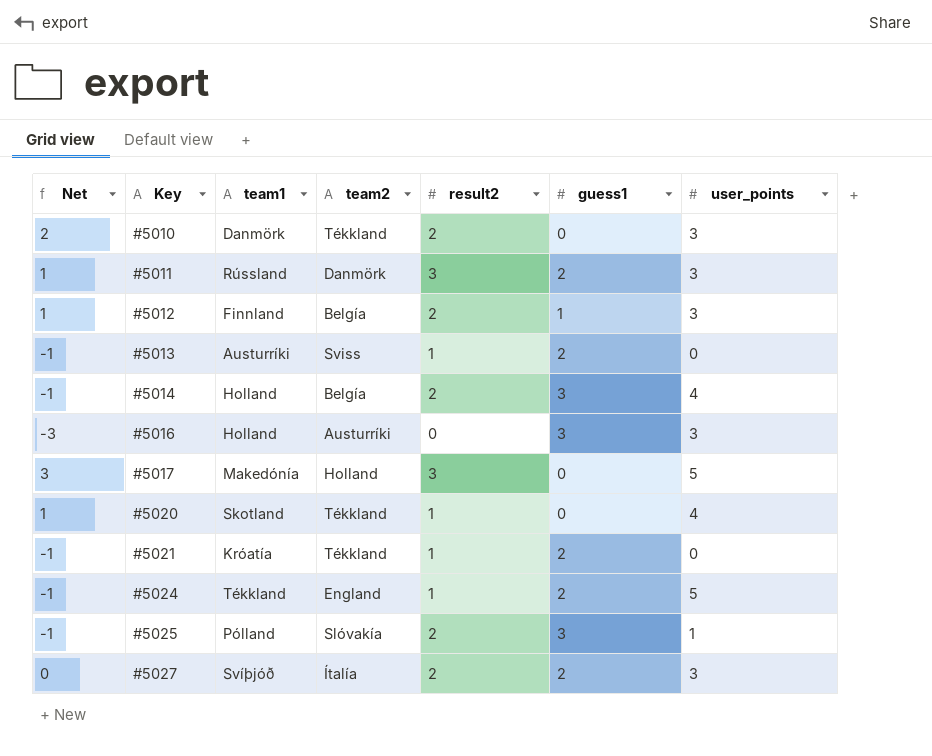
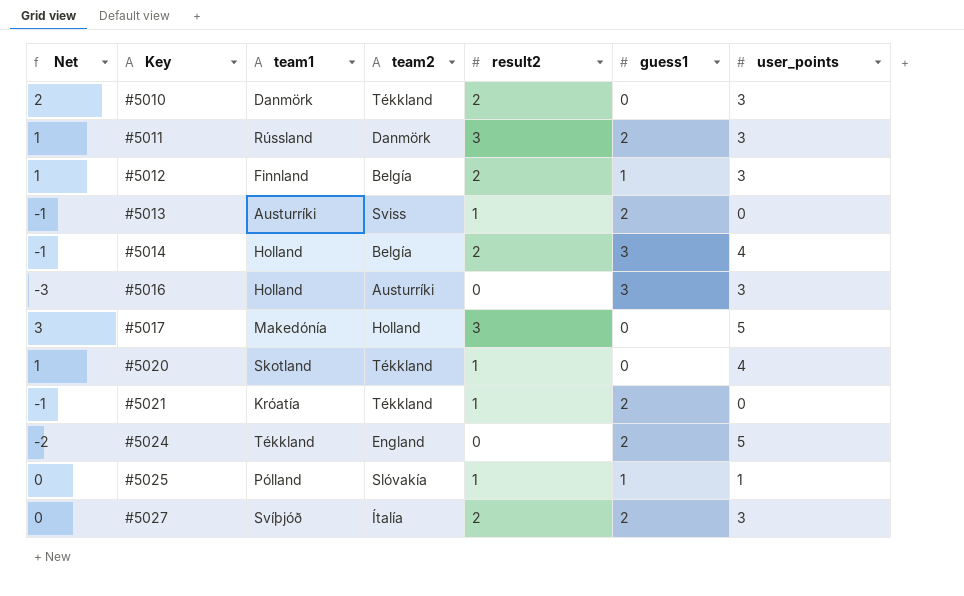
#5024 | Net: -1 -> -2
#5024 | result2: 1 -> 0
#5025 | Net: -1 -> 0
#5025 | result2: 2 -> 1
#5025 | guess1: 3 -> 1

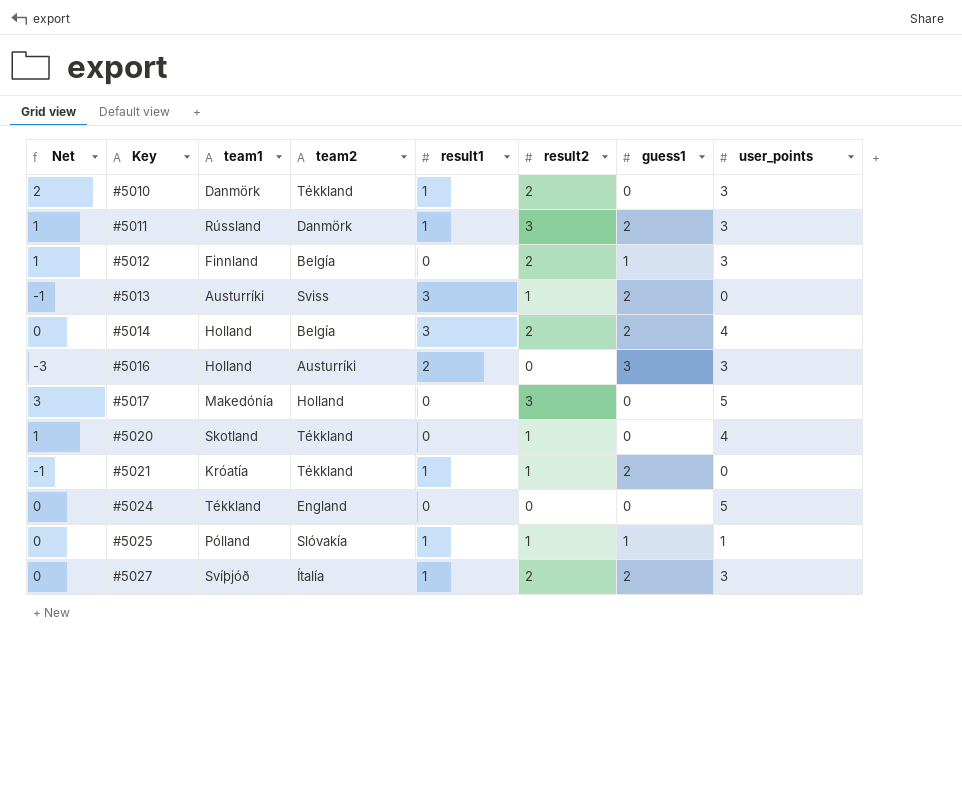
column result1 | position: none -> 5
#5014 | Net: -1 -> 0
#5014 | guess1: 3 -> 2
#5024 | Net: -2 -> 0
#5024 | guess1: 2 -> 0

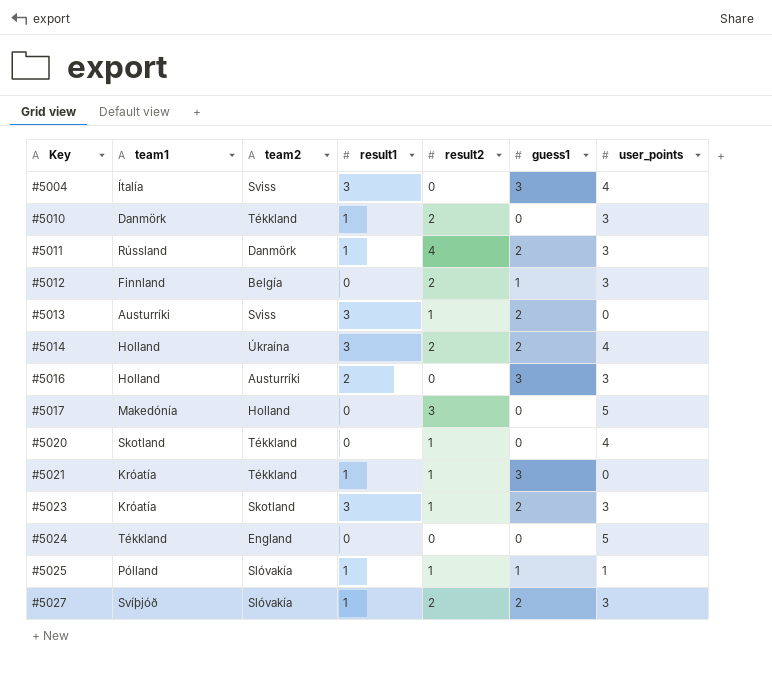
column Net | formula: [result2] - [guess1] -> none
row #5004: none -> Ítalía | Sviss | 3 | 0 | 3 | 4
#5011 | result2: 3 -> 4
#5014 | team2: Belgía -> Úkraína
#5021 | guess1: 2 -> 3
row #5023: none -> Króatía | Skotland | 3 | 1 | 2 | 3
#5027 | team2: Ítalía -> Slóvakía

